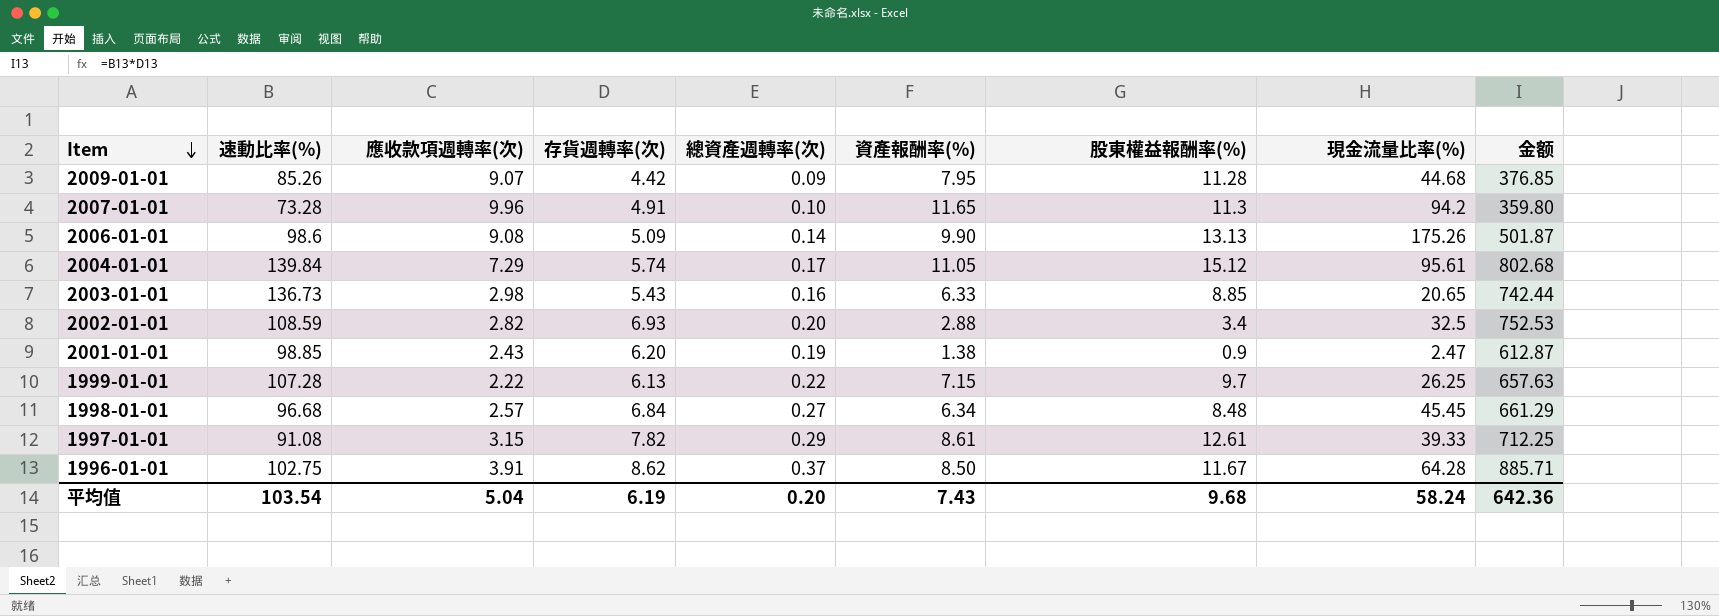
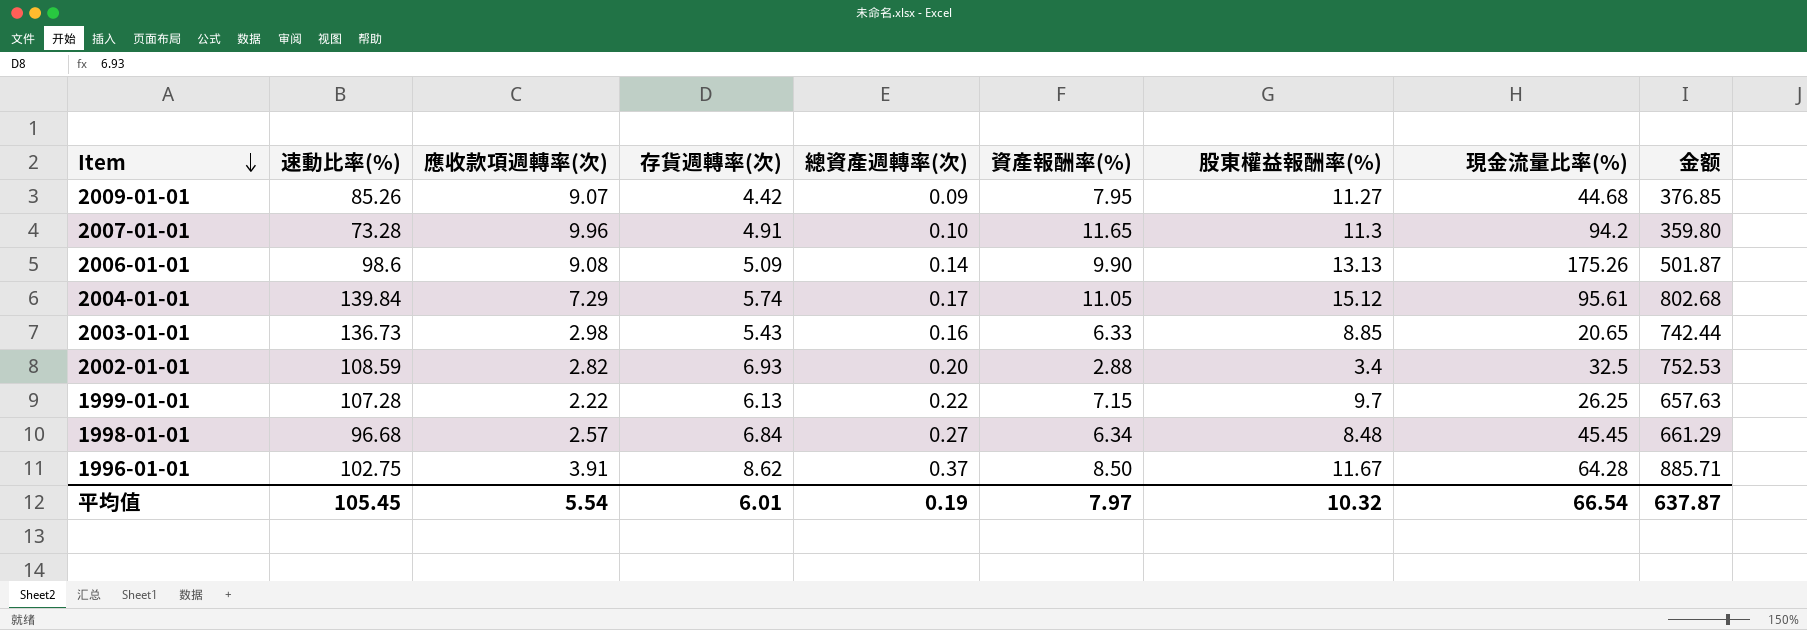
row 2001-01-01: 98.85 | 2.43 | 6.20 | 0.19 | 1.38 | 0.9 | 2.47 | 612.87 -> none
row 1997-01-01: 91.08 | 3.15 | 7.82 | 0.29 | 8.61 | 12.61 | 39.33 | 712.25 -> none
2009-01-01 | 股東權益報酬率(%): 11.28 -> 11.27
平均值 | 速動比率(%): 103.54 -> 105.45
平均值 | 應收款項週轉率(次): 5.04 -> 5.54
平均值 | 存貨週轉率(次): 6.19 -> 6.01
平均值 | 總資產週轉率(次): 0.20 -> 0.19
平均值 | 資產報酬率(%): 7.43 -> 7.97
平均值 | 股東權益報酬率(%): 9.68 -> 10.32
平均值 | 現金流量比率(%): 58.24 -> 66.54
平均值 | 金额: 642.36 -> 637.87

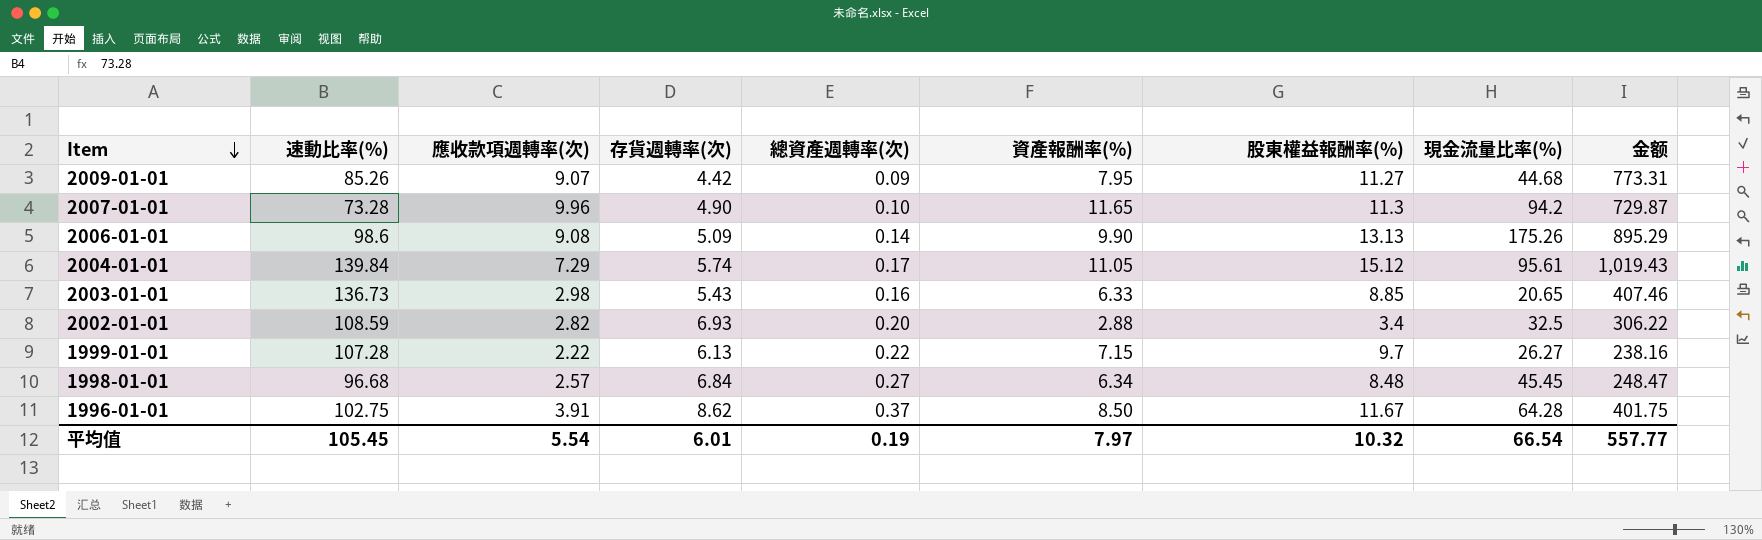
column 金额 | formula: [速動比率(%)] * [存貨週轉率(次)] -> [速動比率(%)] * [應收款項週轉率(次)]
2007-01-01 | 存貨週轉率(次): 4.91 -> 4.90
1999-01-01 | 現金流量比率(%): 26.25 -> 26.27
平均值 | 金额: 637.87 -> 557.77

